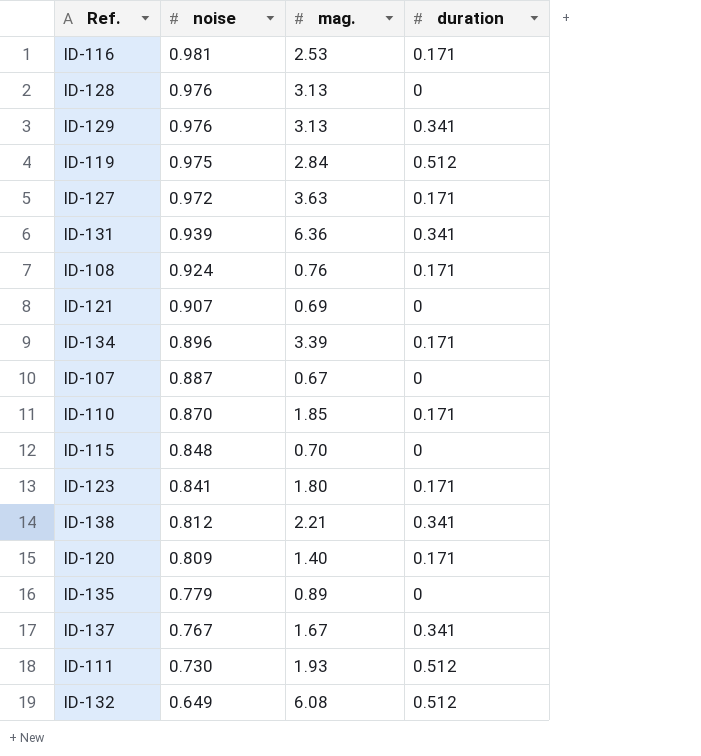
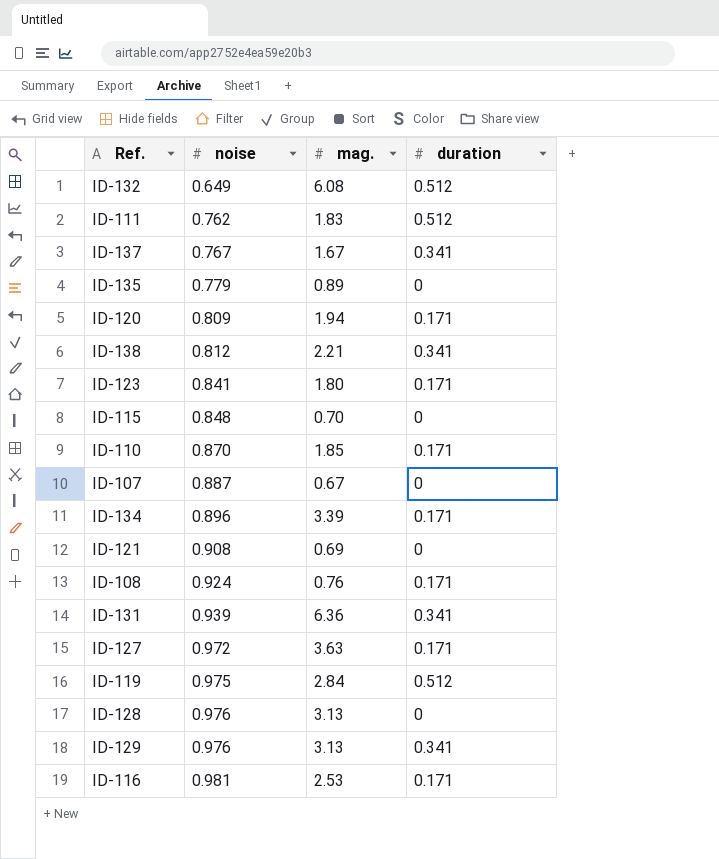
row order: noise descending -> noise ascending
ID-111 | noise: 0.730 -> 0.762
ID-111 | mag.: 1.93 -> 1.83
ID-120 | mag.: 1.40 -> 1.94
ID-121 | noise: 0.907 -> 0.908

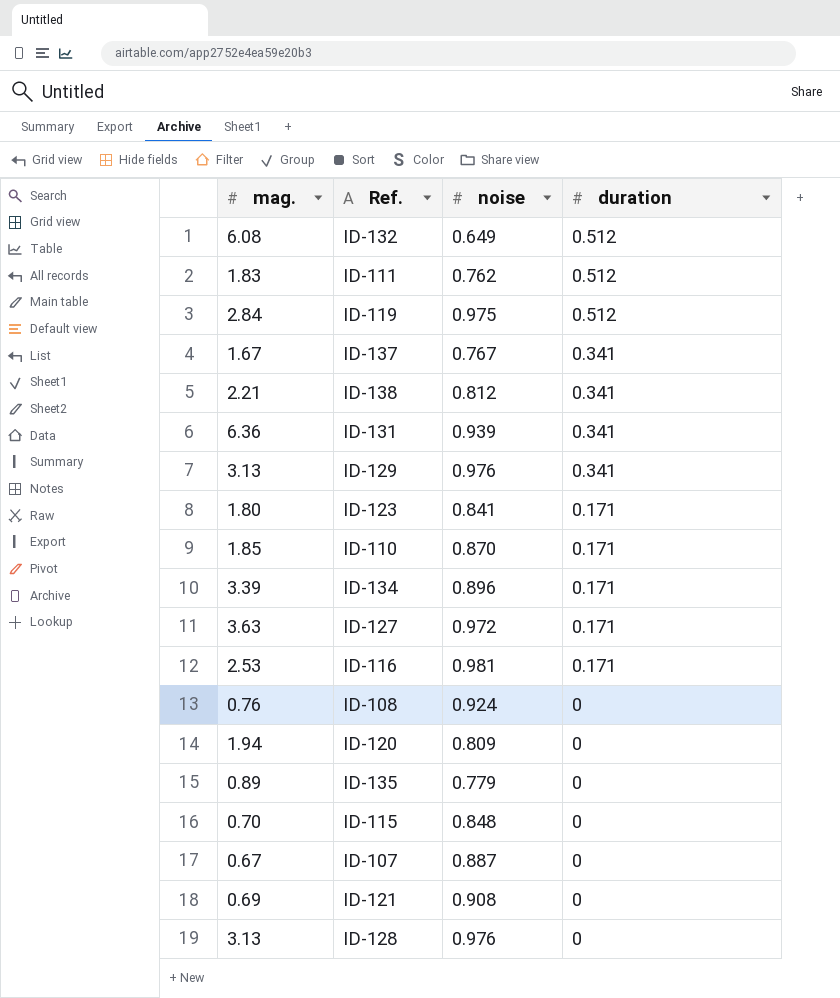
row order: noise ascending -> duration descending
column mag. | position: 3 -> 1
ID-108 | duration: 0.171 -> 0
ID-120 | duration: 0.171 -> 0

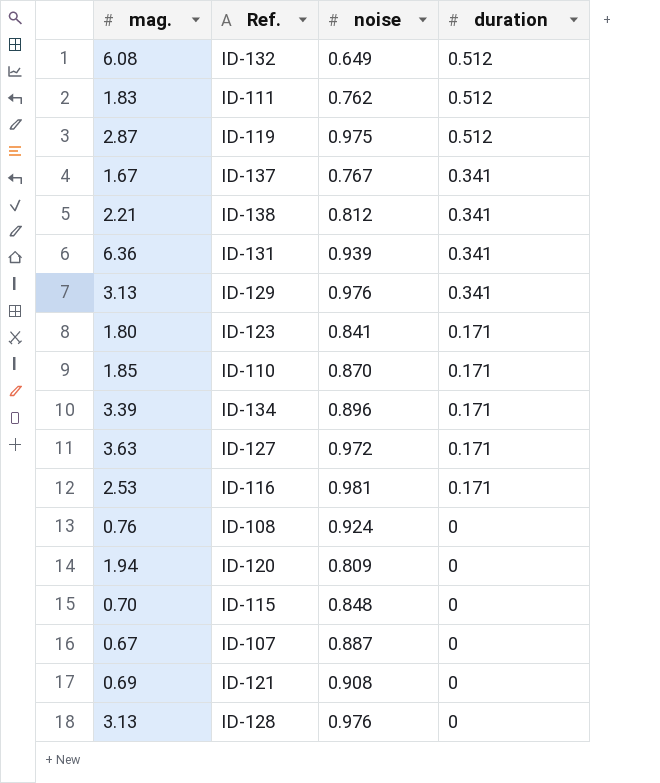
row ID-135: 0.89 | 0.779 | 0 -> none
ID-119 | mag.: 2.84 -> 2.87

